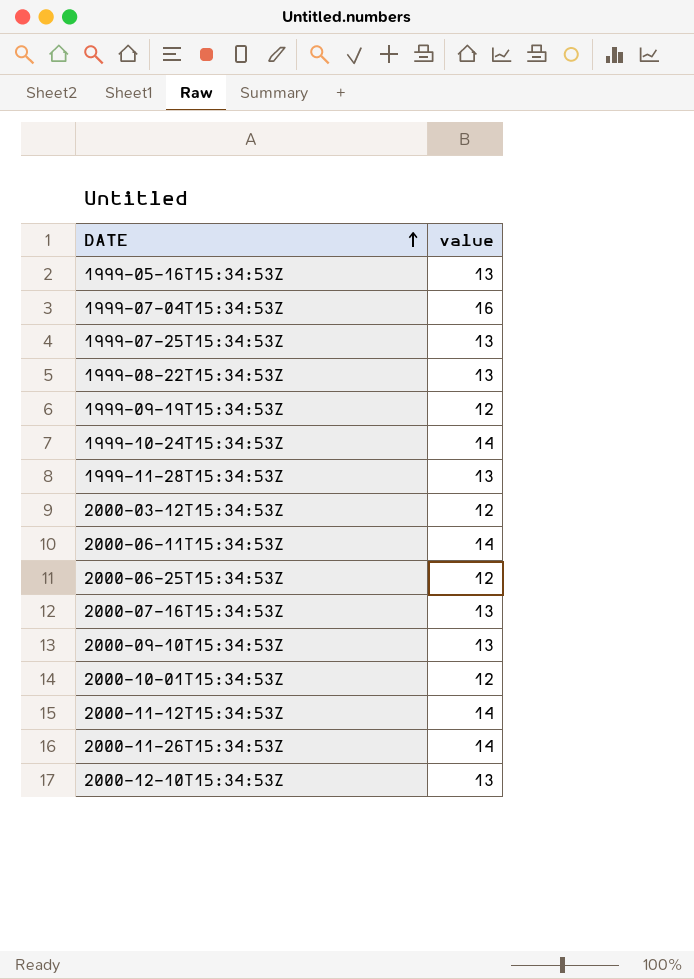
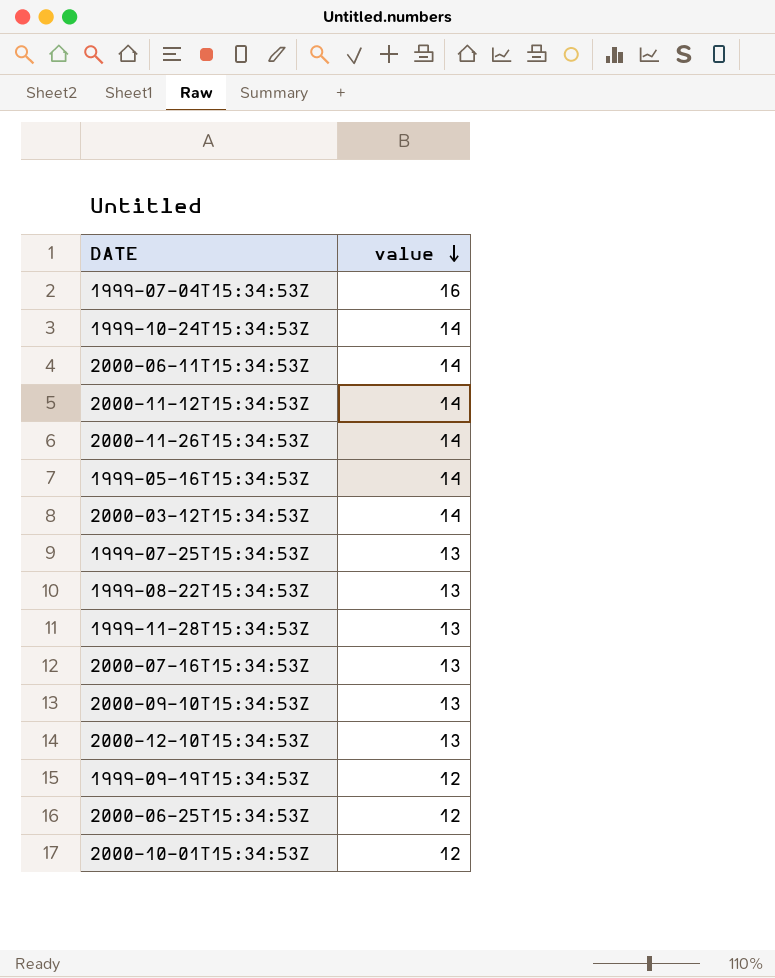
row order: DATE ascending -> value descending
1999-05-16T15:34:53Z | value: 13 -> 14
2000-03-12T15:34:53Z | value: 12 -> 14

